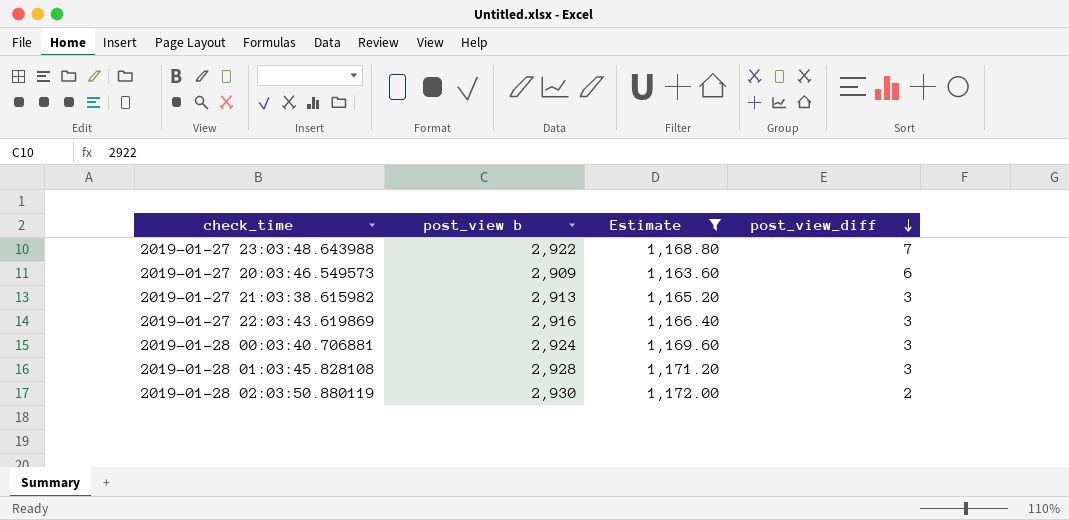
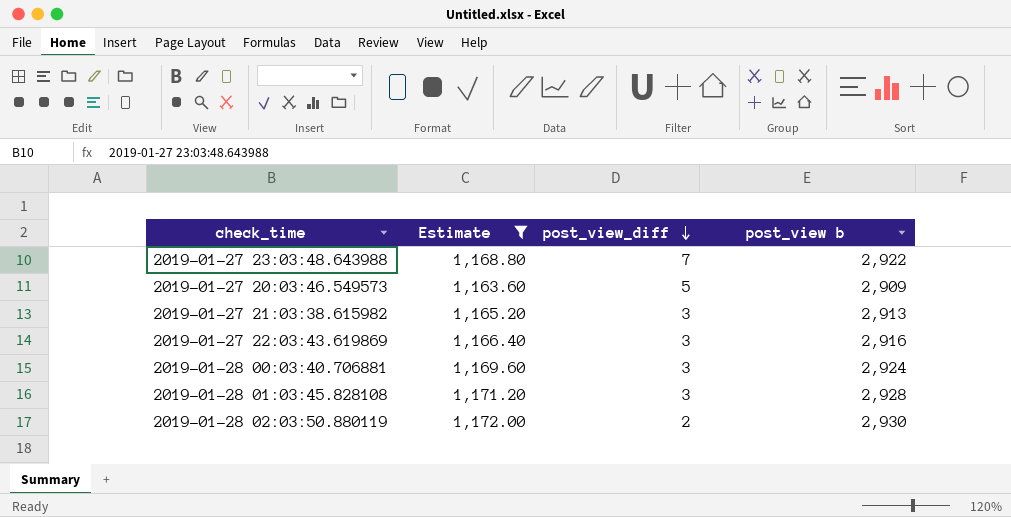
column post_view b | position: 2 -> 4
2019-01-27 20:03:46.549573 | post_view_diff: 6 -> 5

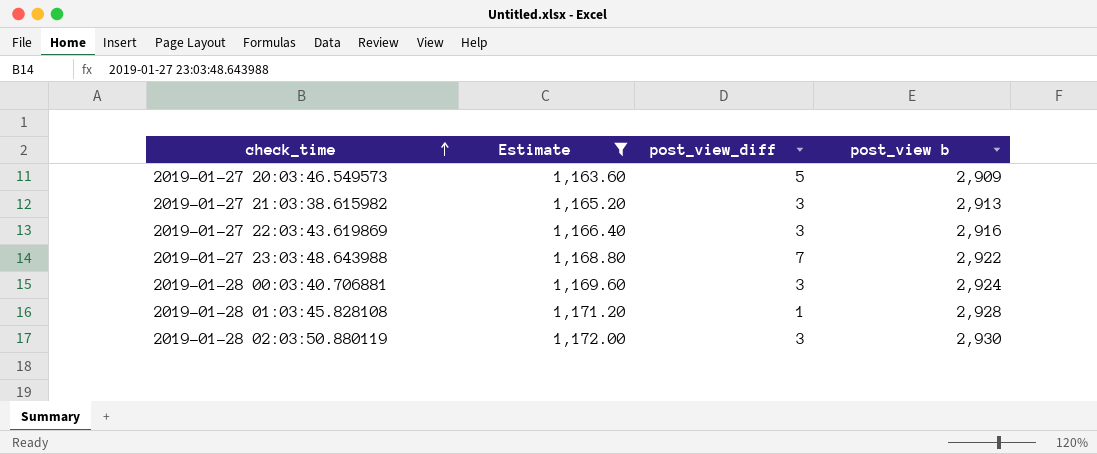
row order: post_view_diff descending -> check_time ascending
2019-01-28 01:03:45.828108 | post_view_diff: 3 -> 1
2019-01-28 02:03:50.880119 | post_view_diff: 2 -> 3

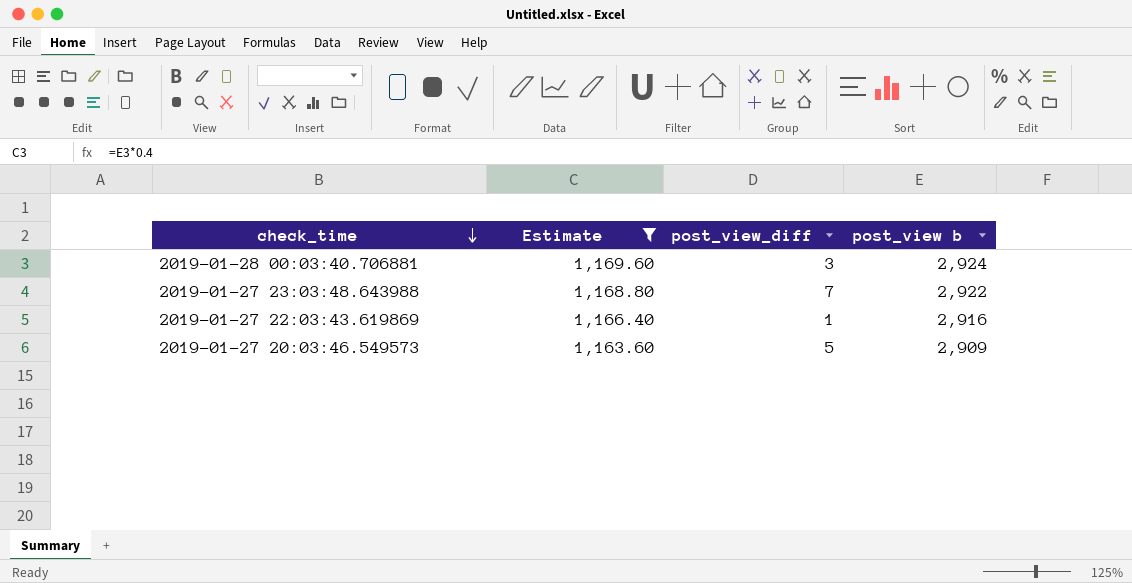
row order: check_time ascending -> check_time descending
row 2019-01-27 21:03:38.615982: 1,165.20 | 3 | 2,913 -> none
row 2019-01-28 01:03:45.828108: 1,171.20 | 1 | 2,928 -> none
row 2019-01-28 02:03:50.880119: 1,172.00 | 3 | 2,930 -> none
2019-01-27 22:03:43.619869 | post_view_diff: 3 -> 1

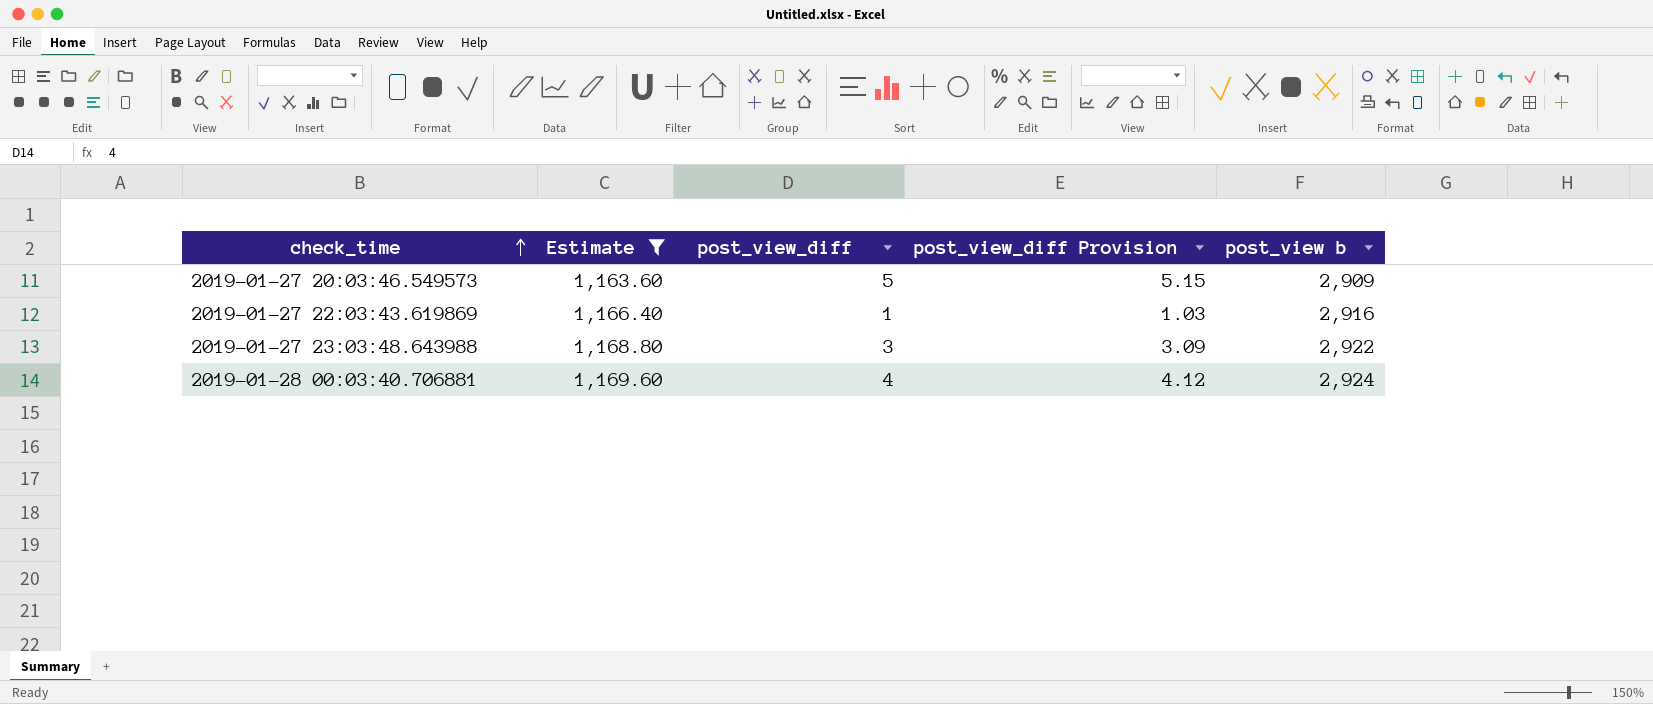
row order: check_time descending -> check_time ascending
column post_view_diff Provision | formula: none -> [post_view_diff] * 1.03
2019-01-27 23:03:48.643988 | post_view_diff: 7 -> 3
2019-01-28 00:03:40.706881 | post_view_diff: 3 -> 4

